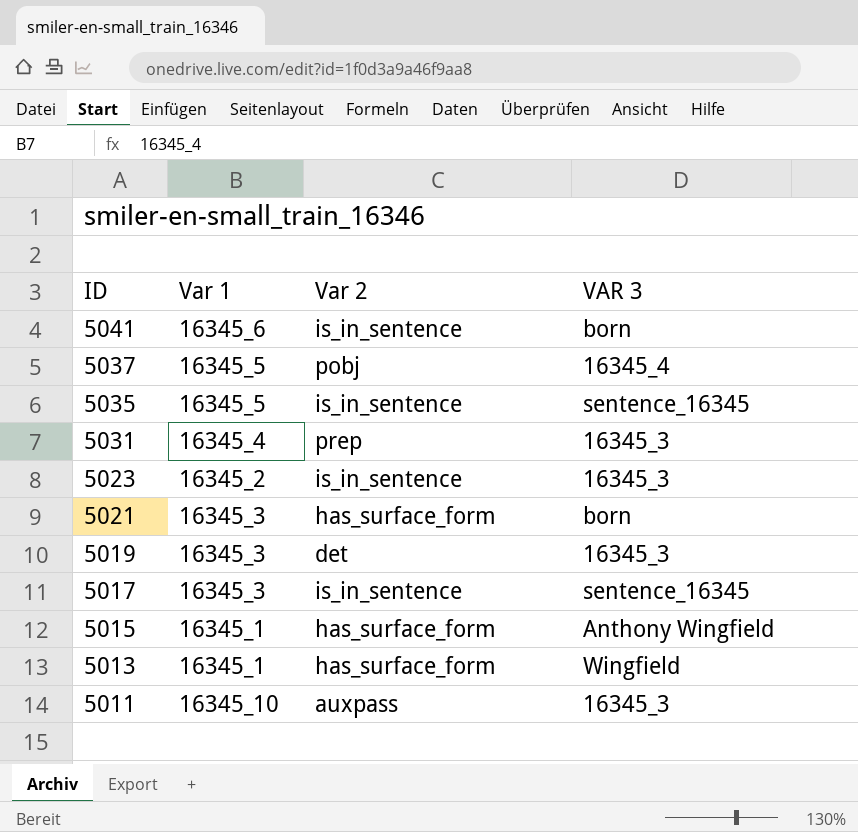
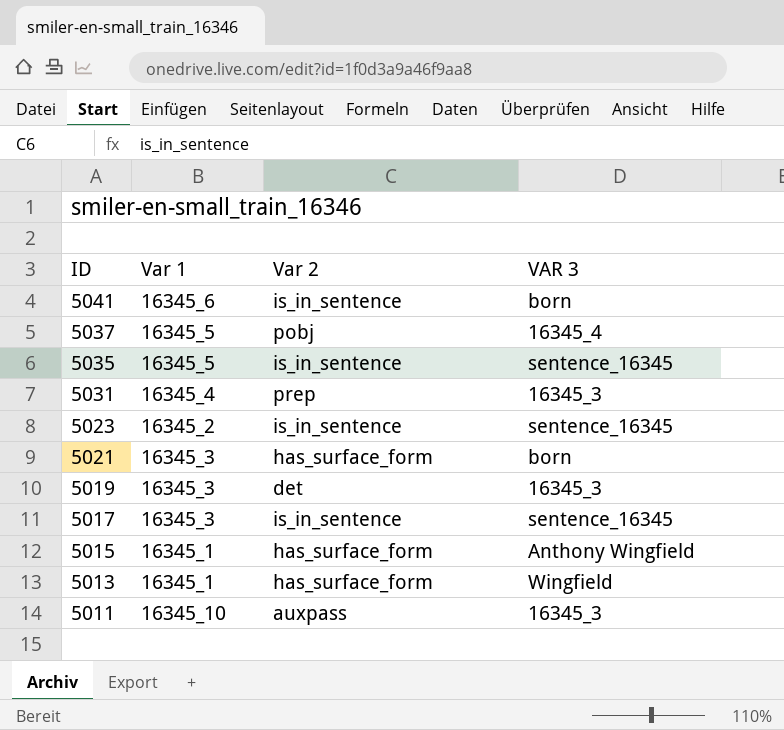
5023 | VAR 3: 16345_3 -> sentence_16345

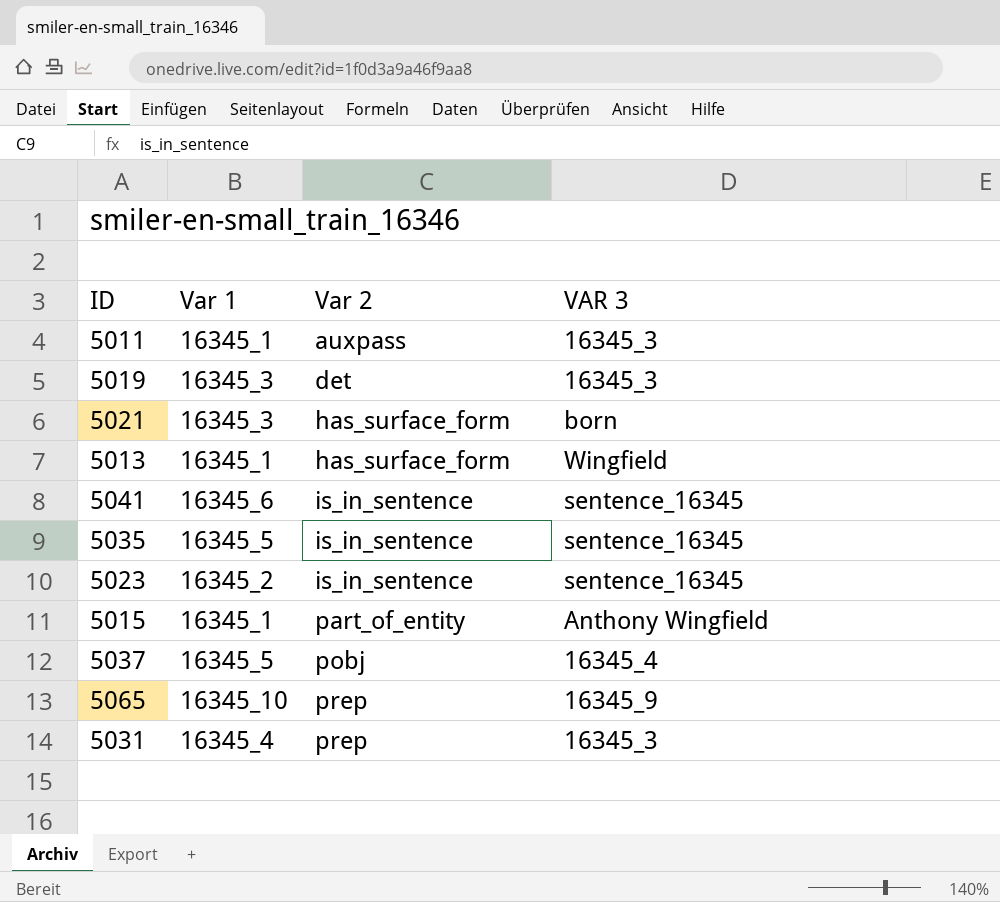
row order: ID descending -> Var 2 ascending
row 5017: 16345_3 | is_in_sentence | sentence_16345 -> none
5011 | Var 1: 16345_10 -> 16345_1
5041 | VAR 3: born -> sentence_16345
5015 | Var 2: has_surface_form -> part_of_entity
row 5065: none -> 16345_10 | prep | 16345_9

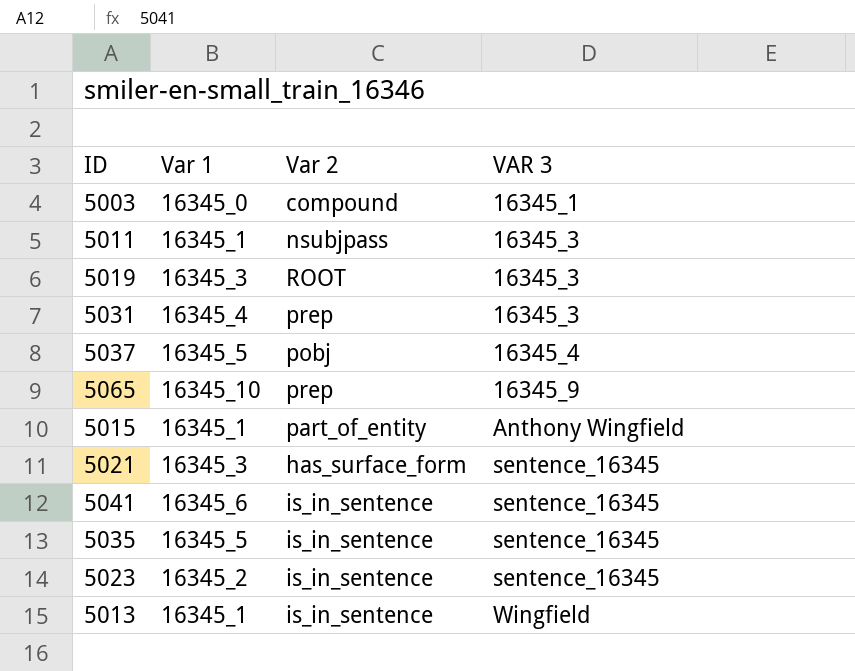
row order: Var 2 ascending -> VAR 3 ascending
row 5003: none -> 16345_0 | compound | 16345_1
5011 | Var 2: auxpass -> nsubjpass
5019 | Var 2: det -> ROOT
5021 | VAR 3: born -> sentence_16345
5013 | Var 2: has_surface_form -> is_in_sentence

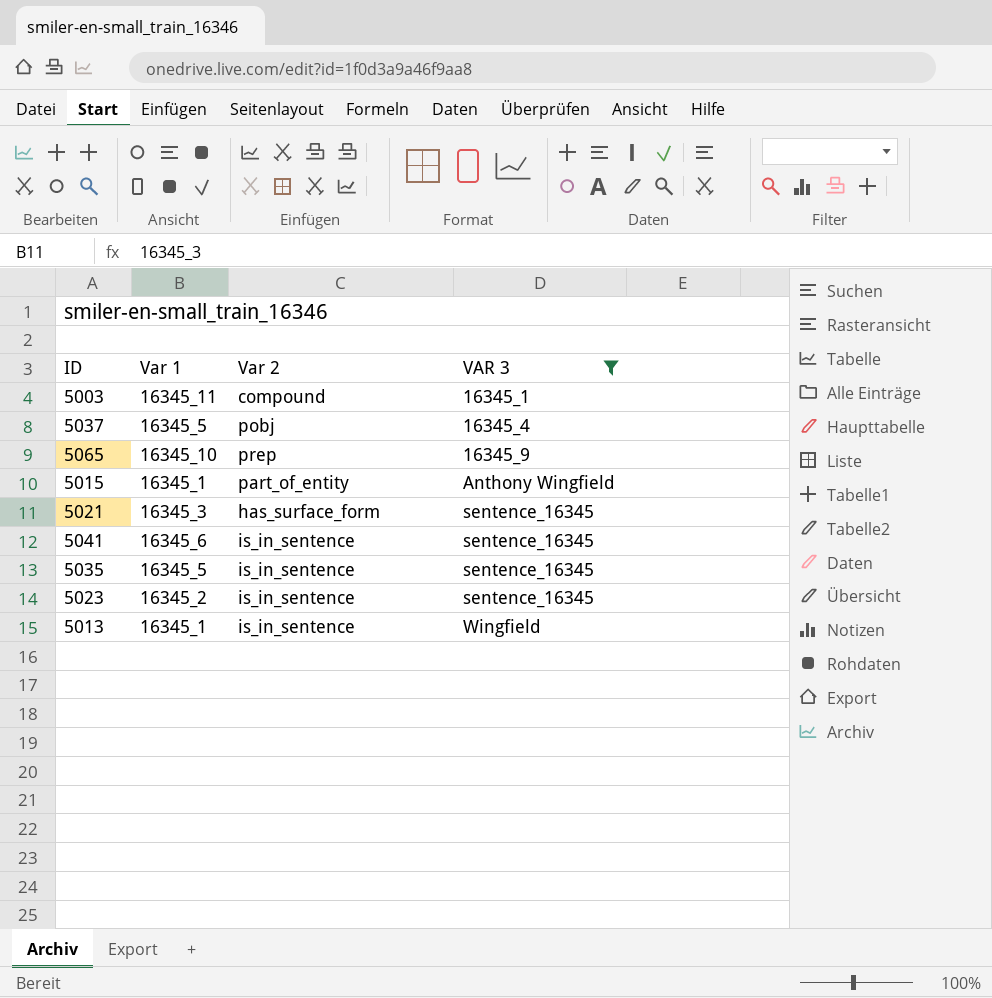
filter: none -> VAR 3 != 16345_3
5003 | Var 1: 16345_0 -> 16345_11

